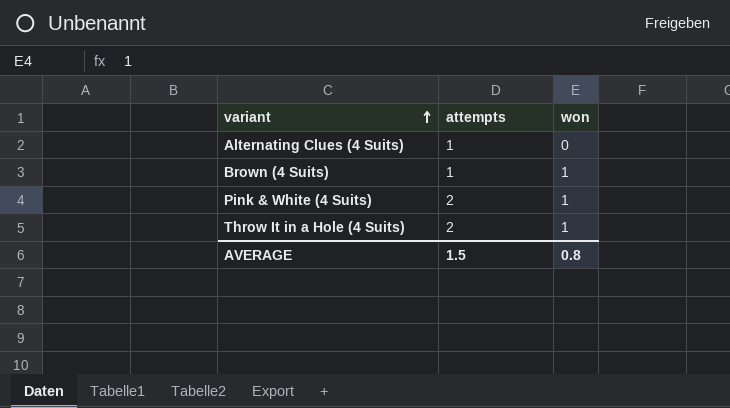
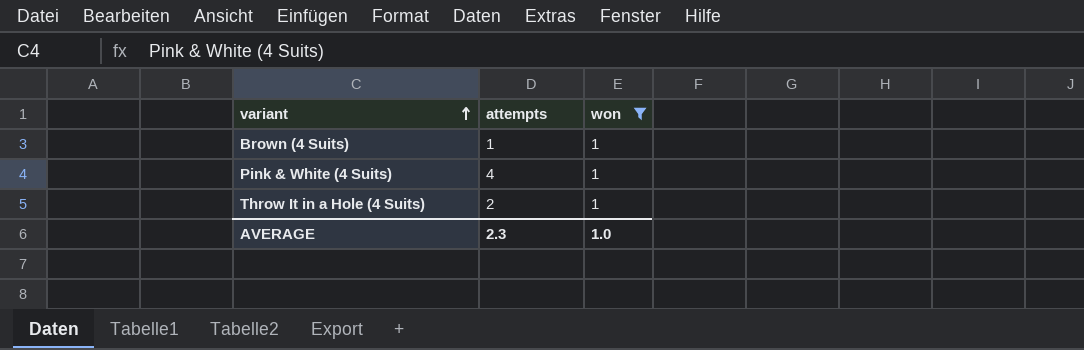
filter: none -> won = 1
Pink & White (4 Suits) | attempts: 2 -> 4
AVERAGE | attempts: 1.5 -> 2.3
AVERAGE | won: 0.8 -> 1.0

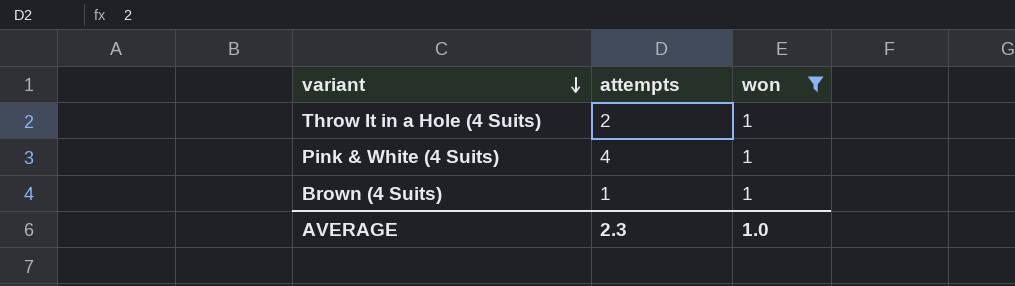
row order: variant ascending -> variant descending

